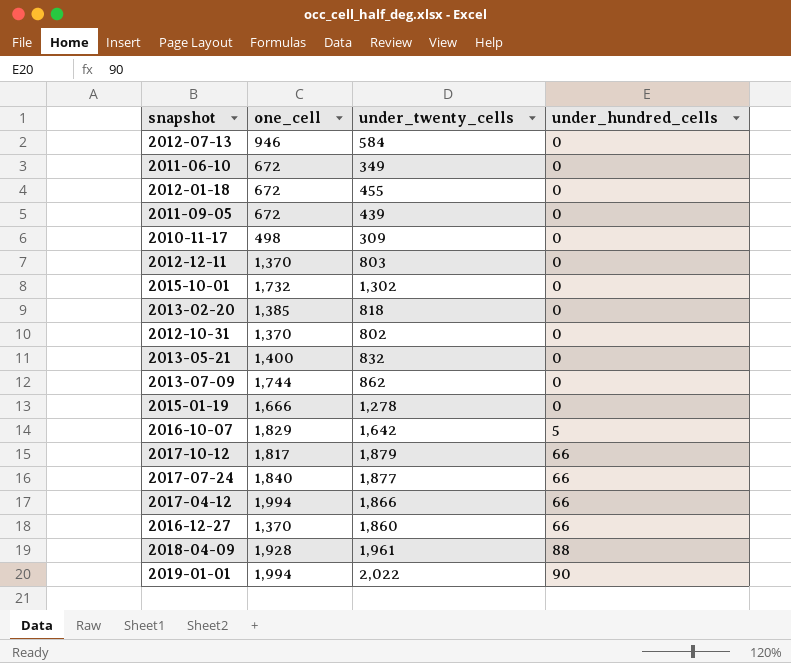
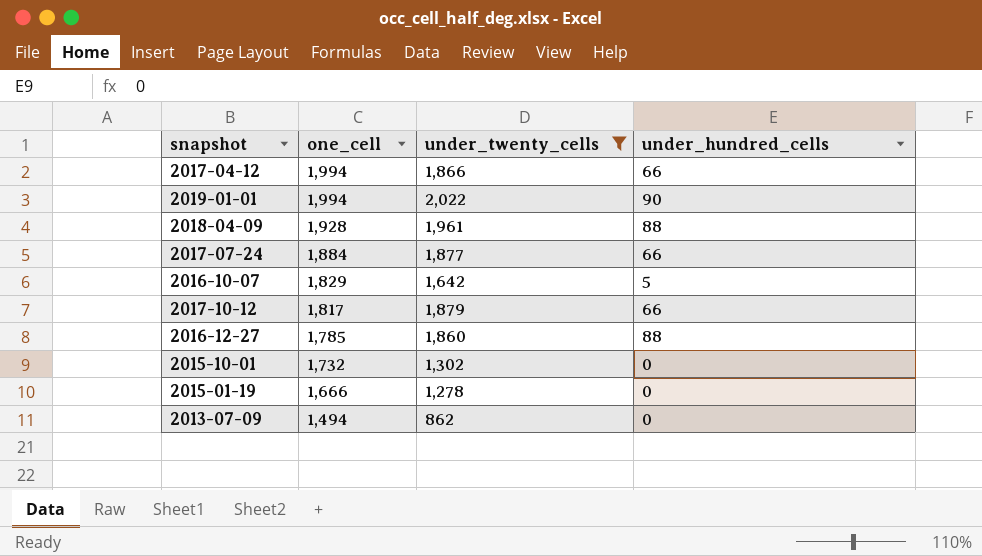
filter: none -> under_twenty_cells >= 862
row order: under_hundred_cells ascending -> one_cell descending
2017-07-24 | one_cell: 1,840 -> 1,884
2016-12-27 | one_cell: 1,370 -> 1,785
2016-12-27 | under_hundred_cells: 66 -> 88
2013-07-09 | one_cell: 1,744 -> 1,494

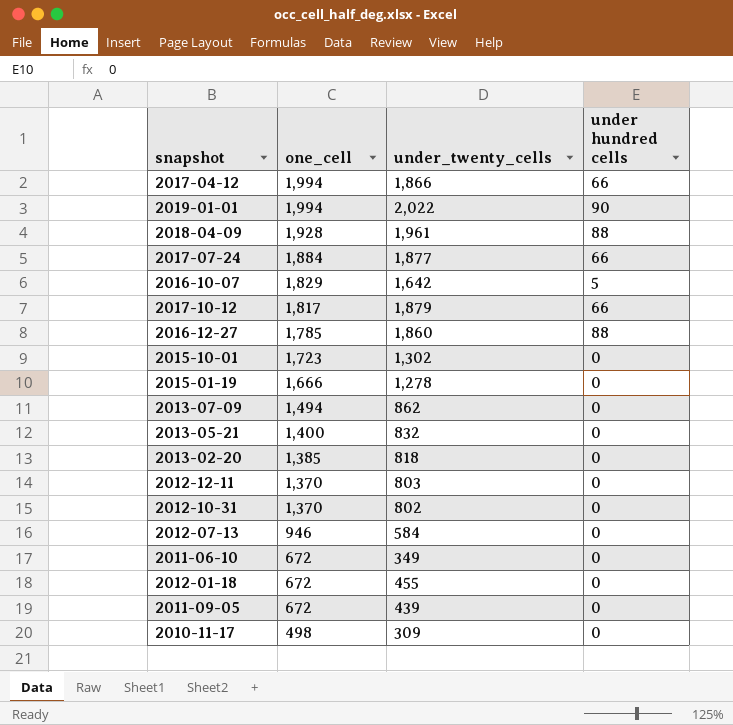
filter: under_twenty_cells >= 862 -> none
column name: under_hundred_cells -> under hundred cells
2015-10-01 | one_cell: 1,732 -> 1,723

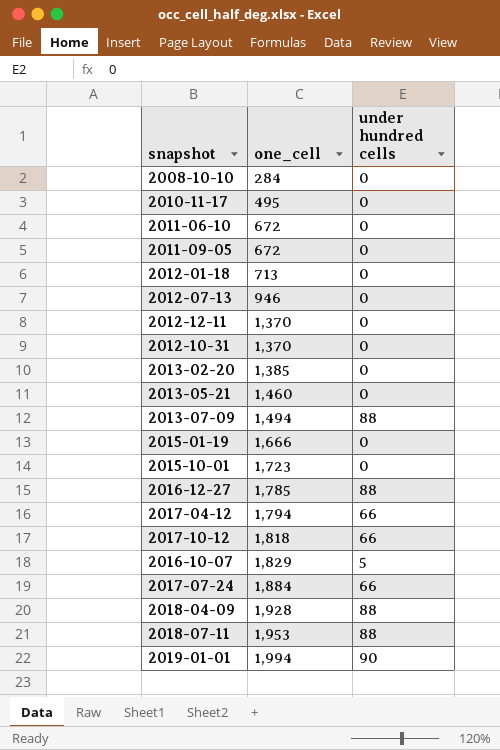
row order: one_cell descending -> one_cell ascending
column under_twenty_cells | position: 3 -> none
row 2008-10-10: none -> 284 | 0
2010-11-17 | one_cell: 498 -> 495
2012-01-18 | one_cell: 672 -> 713
2013-05-21 | one_cell: 1,400 -> 1,460
2013-07-09 | under hundred cells: 0 -> 88
2017-04-12 | one_cell: 1,994 -> 1,794
2017-10-12 | one_cell: 1,817 -> 1,818
row 2018-07-11: none -> 1,953 | 88

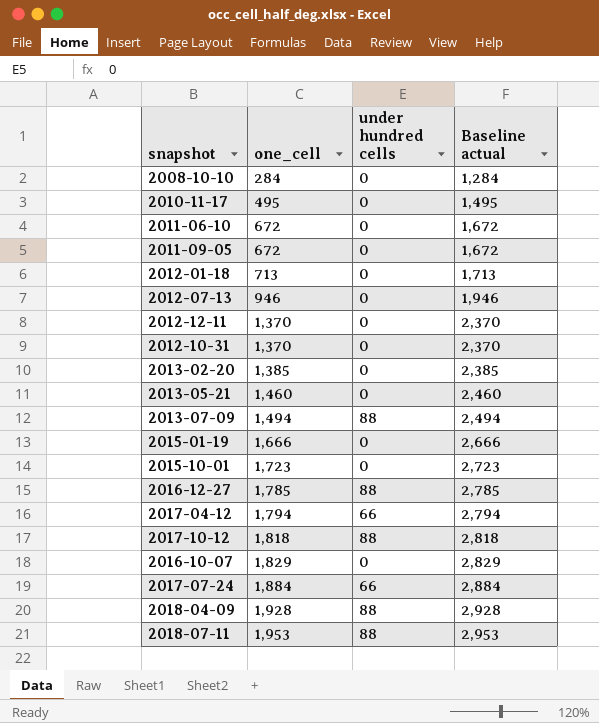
column Baseline actual | formula: none -> [one_cell] + 1000
row 2019-01-01: 1,994 | 90 -> none
2017-10-12 | under hundred cells: 66 -> 88
2016-10-07 | under hundred cells: 5 -> 0

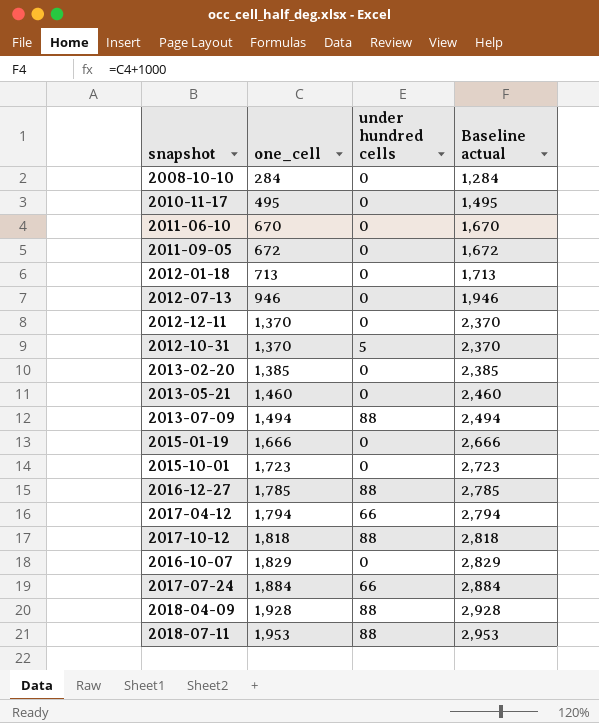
2011-06-10 | one_cell: 672 -> 670
2011-06-10 | Baseline actual: 1,672 -> 1,670
2012-10-31 | under hundred cells: 0 -> 5

